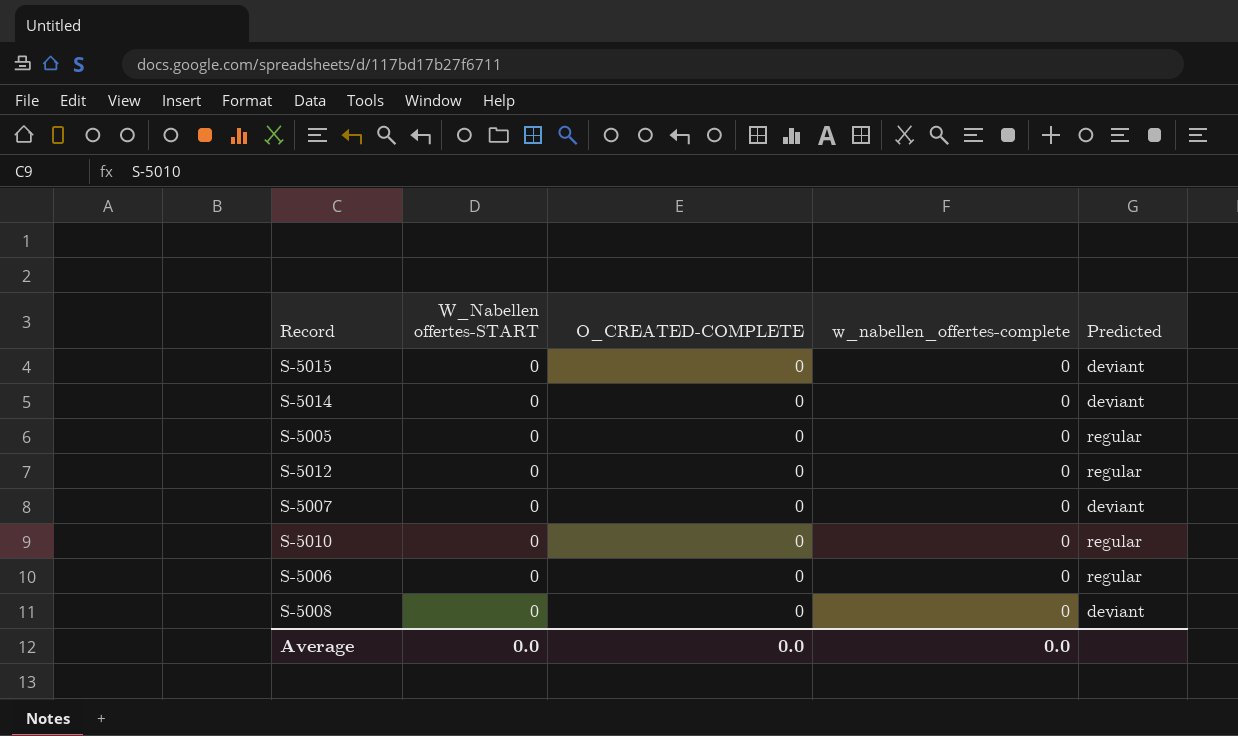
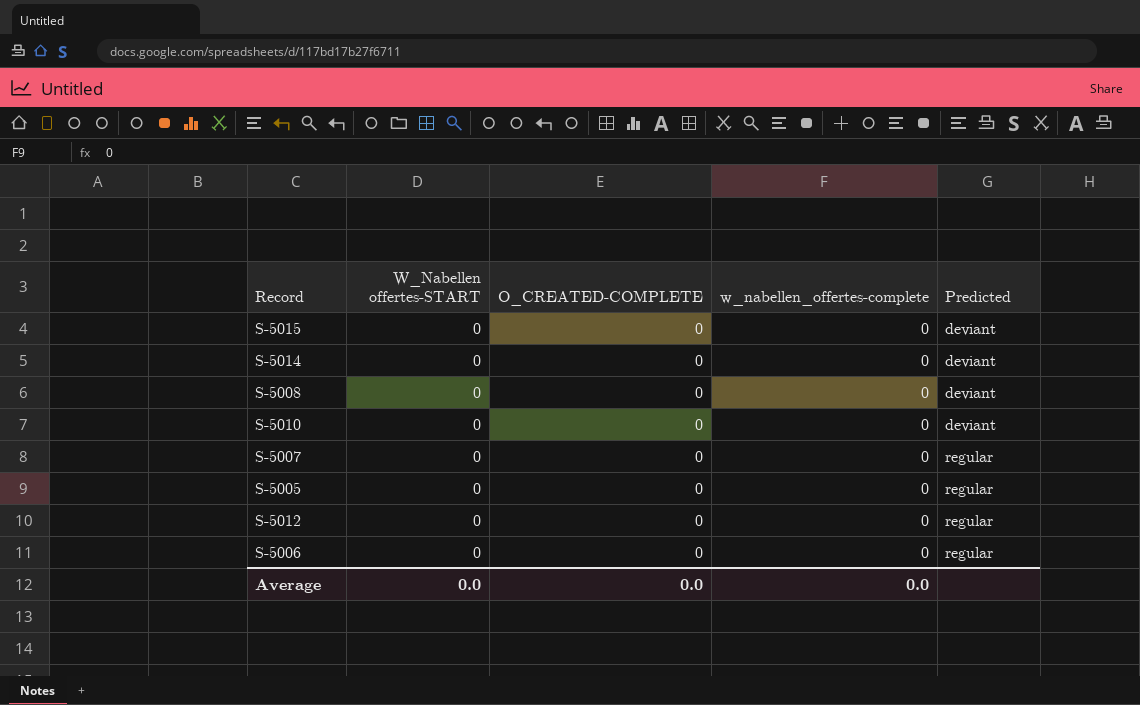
row order: none -> Predicted ascending
S-5010 | Predicted: regular -> deviant
S-5007 | Predicted: deviant -> regular

